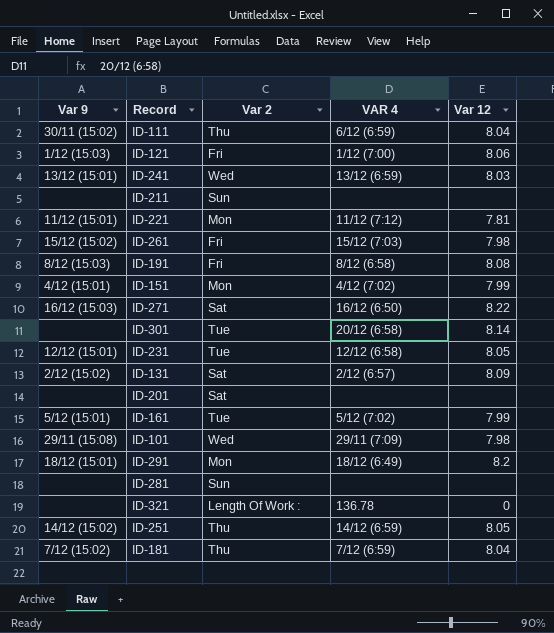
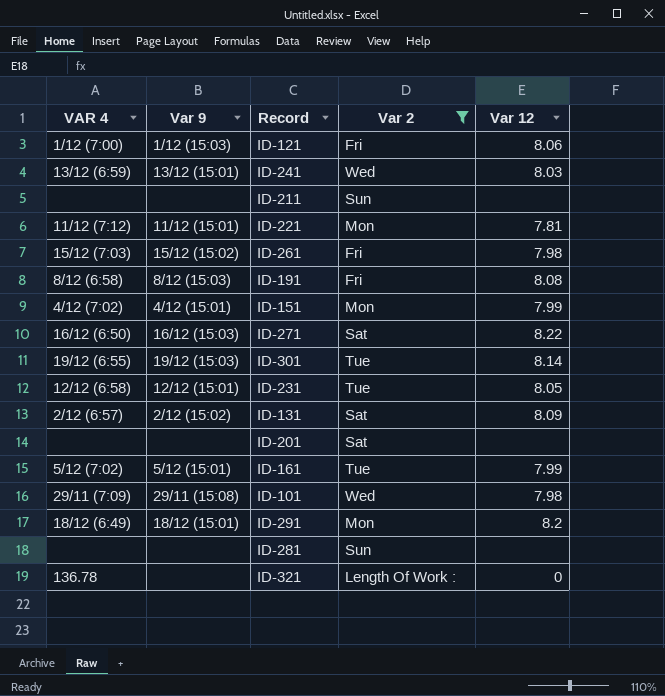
filter: none -> Var 2 != Thu
column VAR 4 | position: 4 -> 1
ID-301 | VAR 4: 20/12 (6:58) -> 19/12 (6:55)
ID-301 | Var 9: none -> 19/12 (15:03)

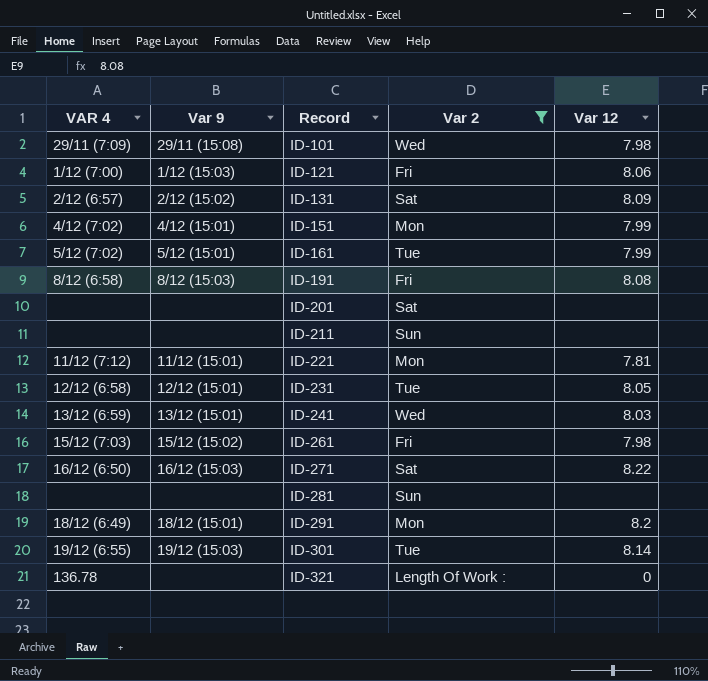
row order: none -> Record ascending

